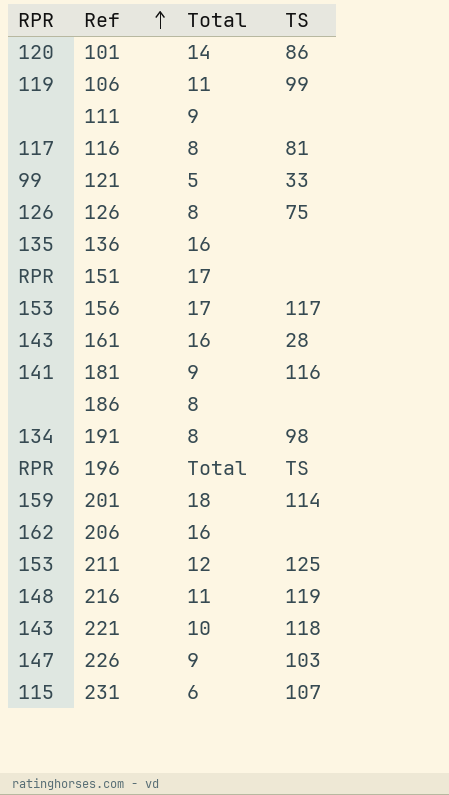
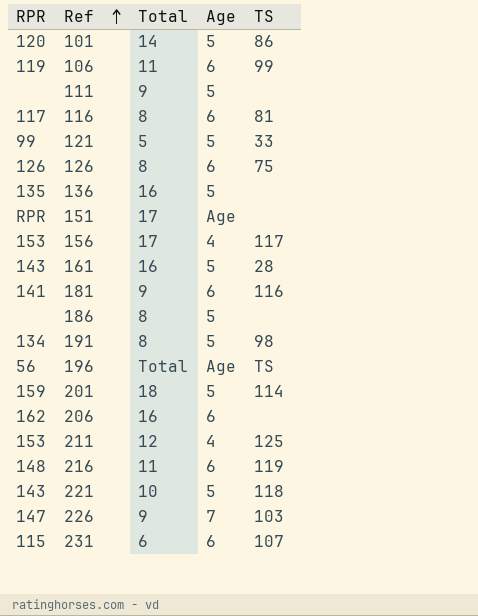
column Age | position: none -> 4
196 | RPR: RPR -> 56

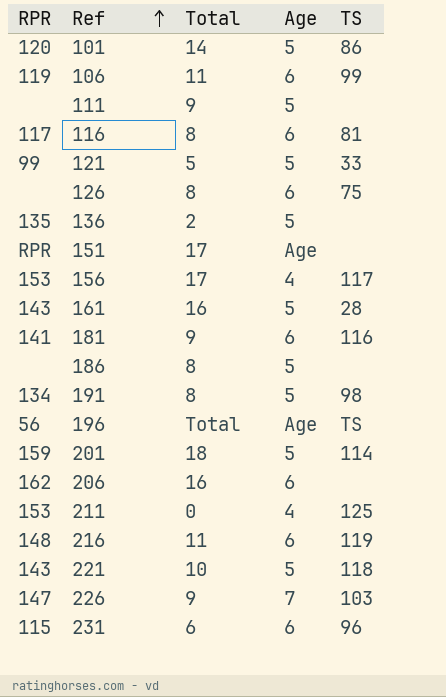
126 | RPR: 126 -> none
136 | Total: 16 -> 2
211 | Total: 12 -> 0
231 | TS: 107 -> 96

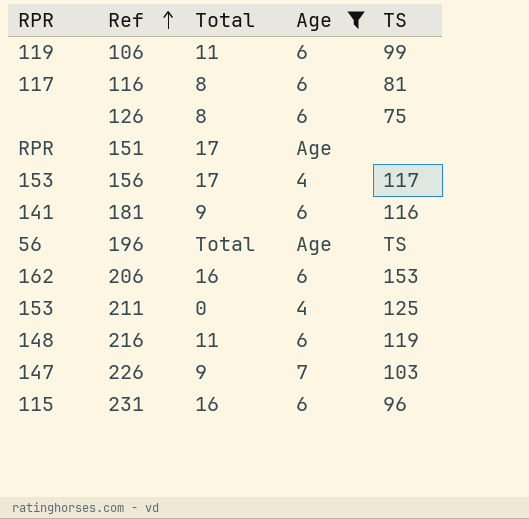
filter: none -> Age != 5
206 | TS: none -> 153
231 | Total: 6 -> 16

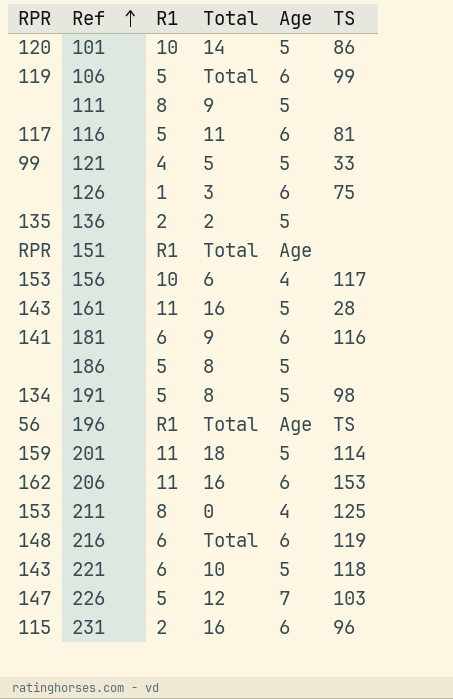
filter: Age != 5 -> none
column R1 | position: none -> 3
106 | Total: 11 -> Total
116 | Total: 8 -> 11
126 | Total: 8 -> 3
151 | Total: 17 -> Total
156 | Total: 17 -> 6
216 | Total: 11 -> Total
226 | Total: 9 -> 12

